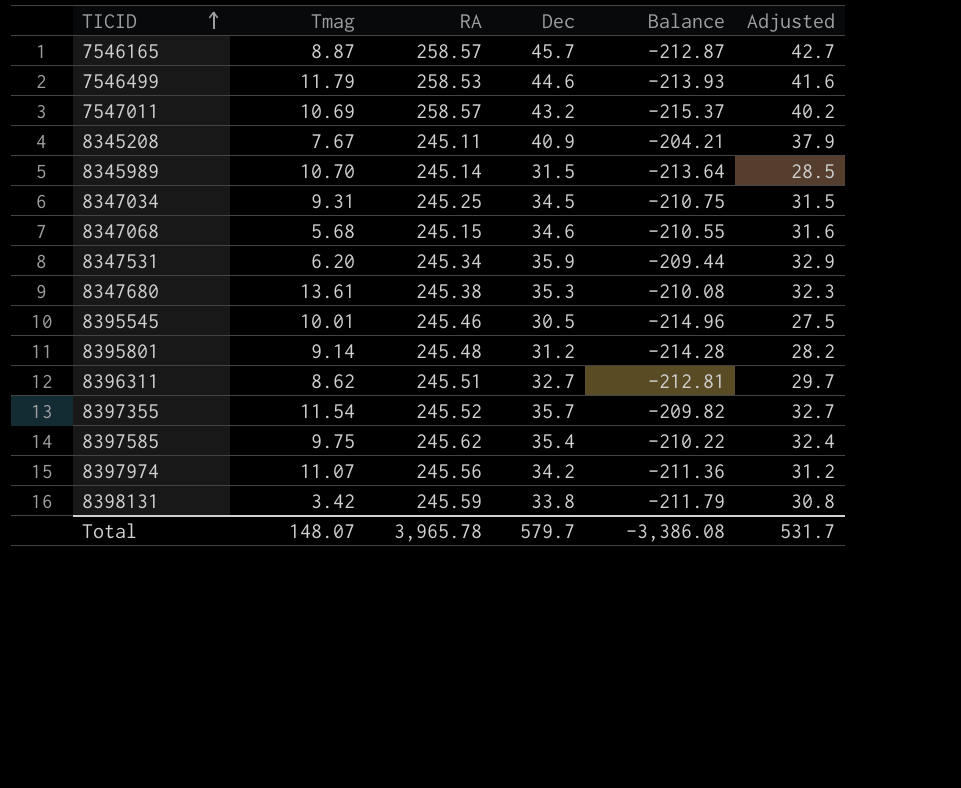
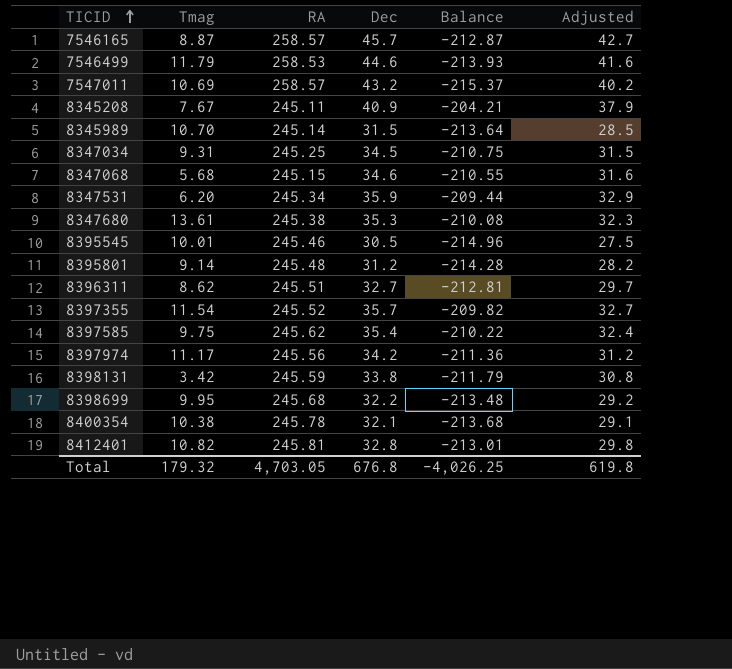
8397974 | Tmag: 11.07 -> 11.17
row 8398699: none -> 9.95 | 245.68 | 32.2 | -213.48 | 29.2
row 8400354: none -> 10.38 | 245.78 | 32.1 | -213.68 | 29.1
row 8412401: none -> 10.82 | 245.81 | 32.8 | -213.01 | 29.8
Total | Tmag: 148.07 -> 179.32
Total | RA: 3,965.78 -> 4,703.05
Total | Dec: 579.7 -> 676.8
Total | Balance: -3,386.08 -> -4,026.25
Total | Adjusted: 531.7 -> 619.8

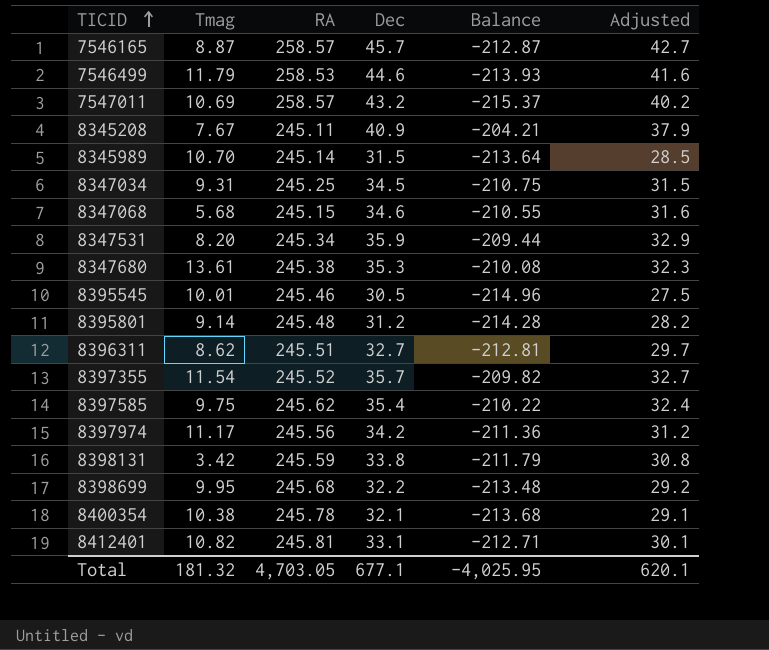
8347531 | Tmag: 6.20 -> 8.20
8412401 | Dec: 32.8 -> 33.1
8412401 | Balance: -213.01 -> -212.71
8412401 | Adjusted: 29.8 -> 30.1
Total | Tmag: 179.32 -> 181.32
Total | Dec: 676.8 -> 677.1
Total | Balance: -4,026.25 -> -4,025.95
Total | Adjusted: 619.8 -> 620.1

